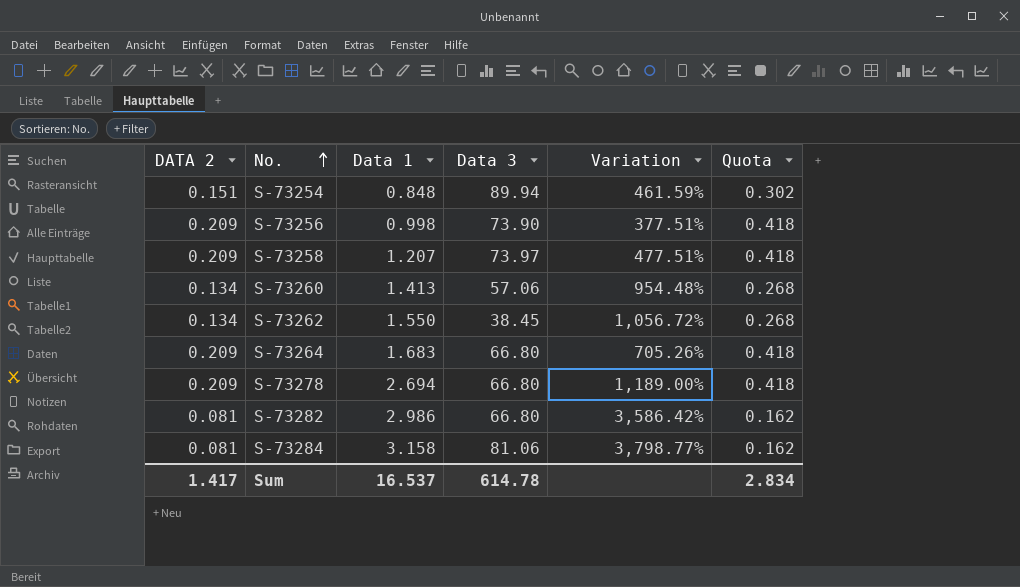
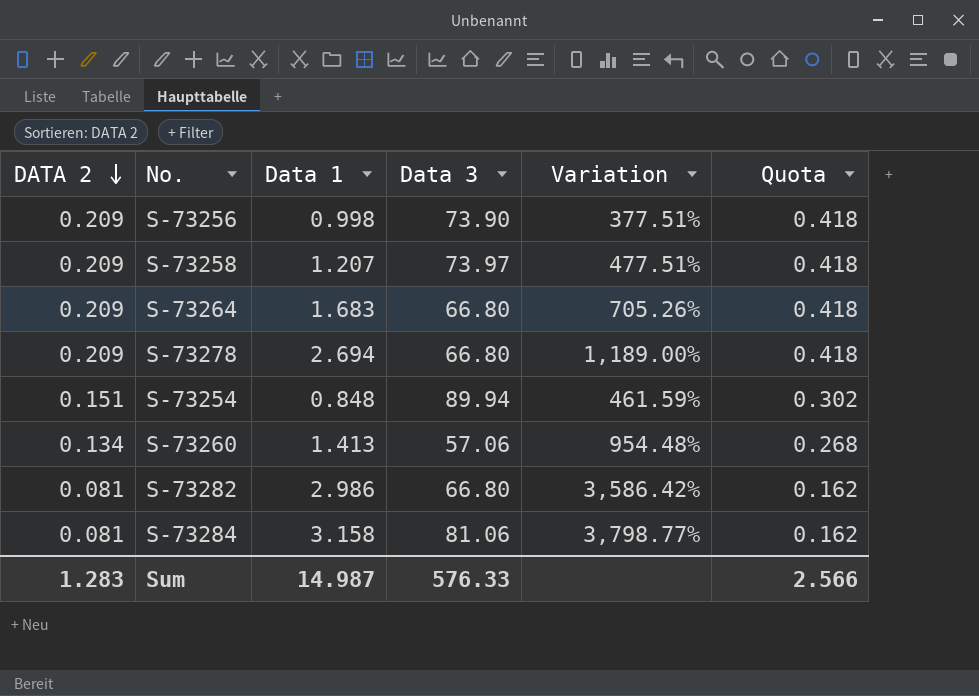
row order: No. ascending -> DATA 2 descending
row S-73262: 0.134 | 1.550 | 38.45 | 1,056.72% | 0.268 -> none
Sum | DATA 2: 1.417 -> 1.283
Sum | Data 1: 16.537 -> 14.987
Sum | Data 3: 614.78 -> 576.33
Sum | Quota: 2.834 -> 2.566

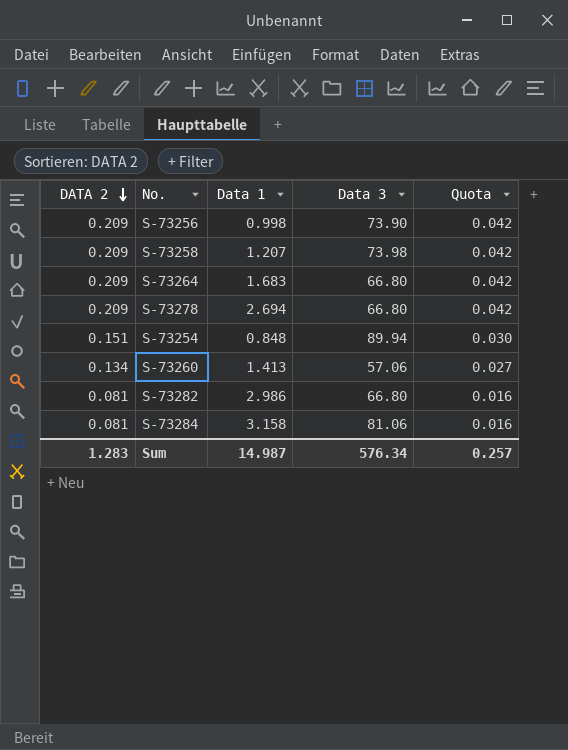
column Variation | formula: ([Data 1] - [DATA 2]) / [DATA 2] -> none
column Quota | formula: [DATA 2] * 2 -> [DATA 2] * 0.2
S-73258 | Data 3: 73.97 -> 73.98
Sum | Data 3: 576.33 -> 576.34
Sum | Quota: 2.566 -> 0.257

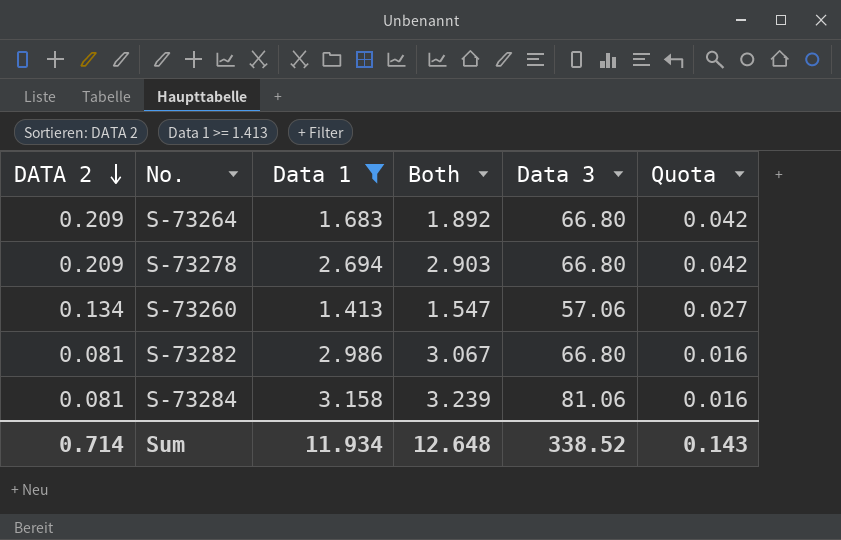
filter: none -> Data 1 >= 1.413
column Both | formula: none -> [DATA 2] + [Data 1]
Sum | DATA 2: 1.283 -> 0.714
Sum | Data 1: 14.987 -> 11.934
Sum | Data 3: 576.34 -> 338.52
Sum | Quota: 0.257 -> 0.143

